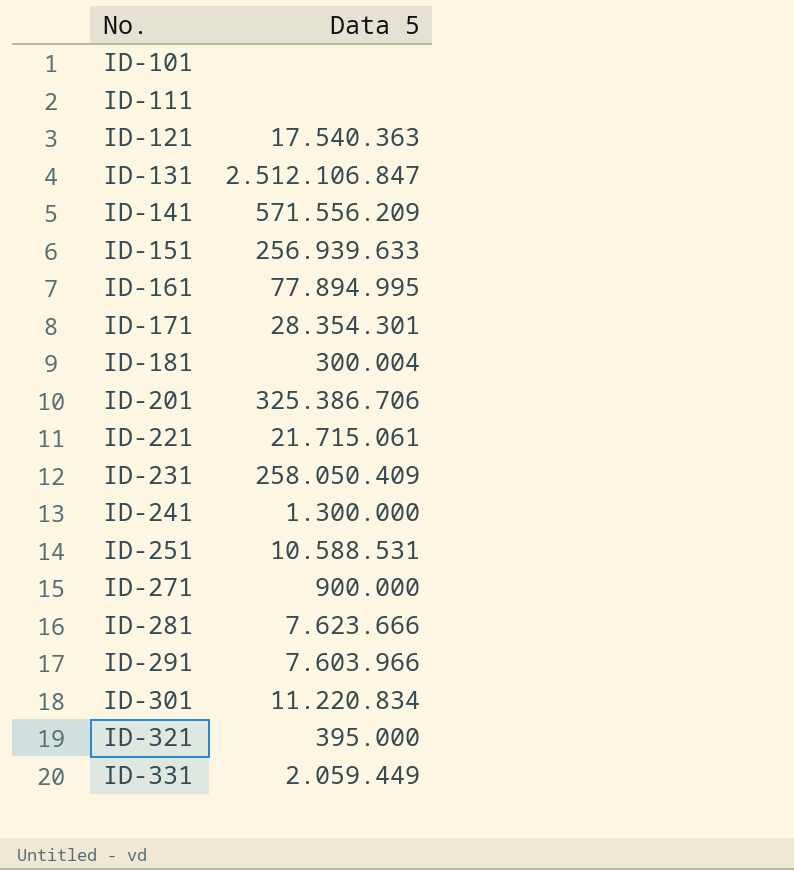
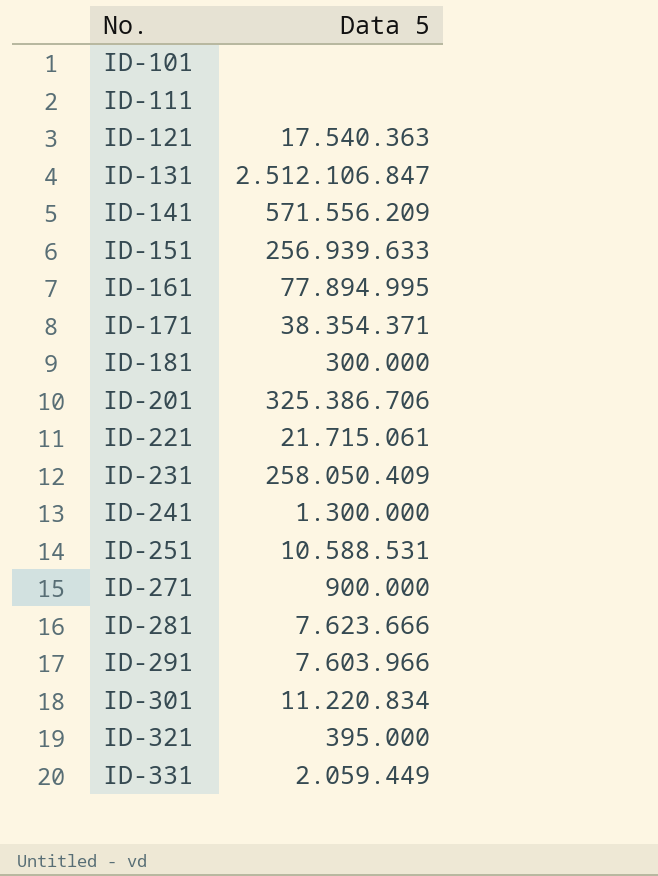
ID-171 | Data 5: 28.354.301 -> 38.354.371
ID-181 | Data 5: 300.004 -> 300.000

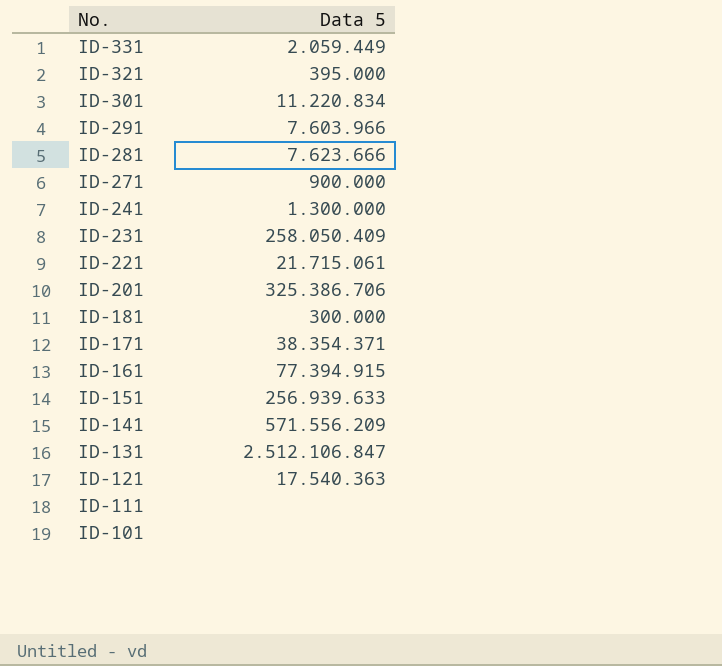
row order: No. ascending -> No. descending
row ID-251: 10.588.531 -> none
ID-161 | Data 5: 77.894.995 -> 77.394.915

